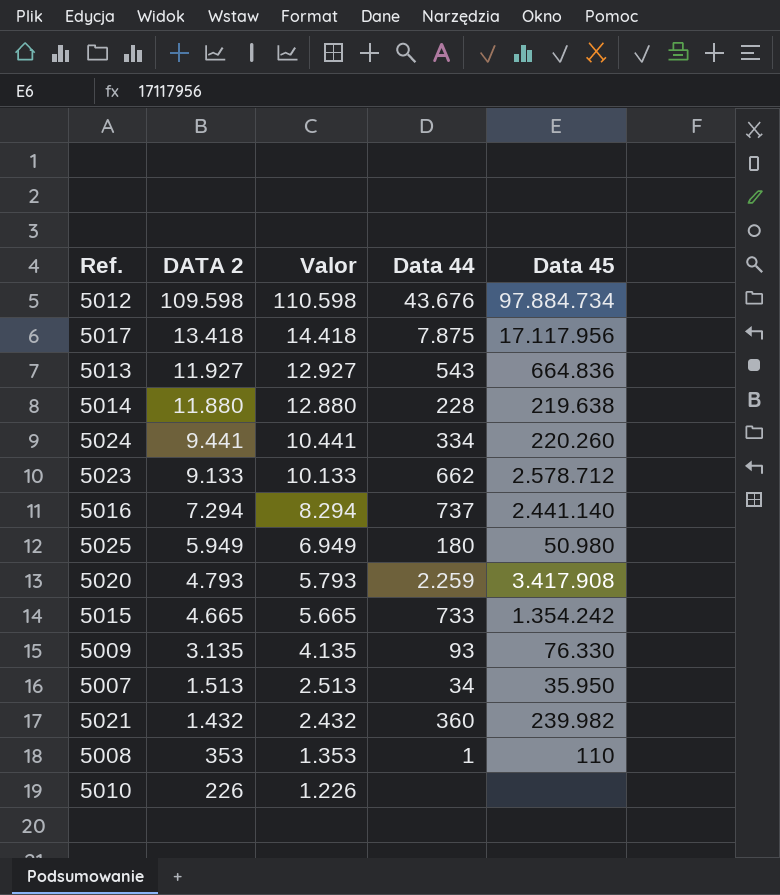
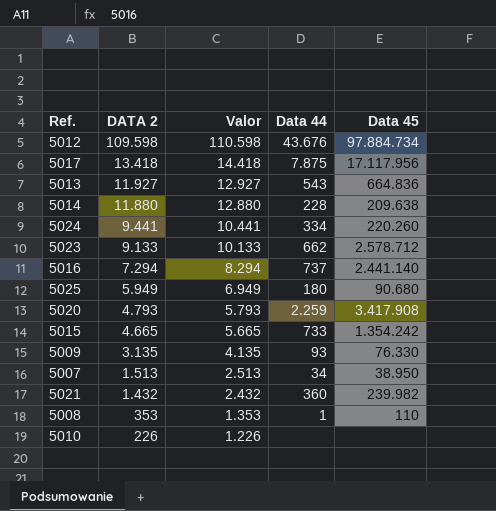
5014 | Data 45: 219.638 -> 209.638
5025 | Data 45: 50.980 -> 90.680
5007 | Data 45: 35.950 -> 38.950

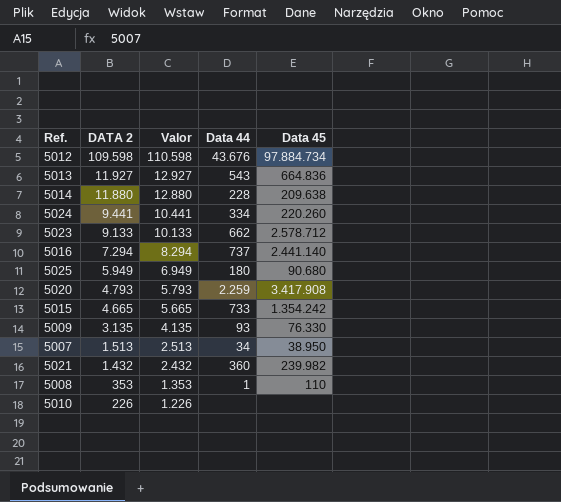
row 5017: 13.418 | 14.418 | 7.875 | 17.117.956 -> none

